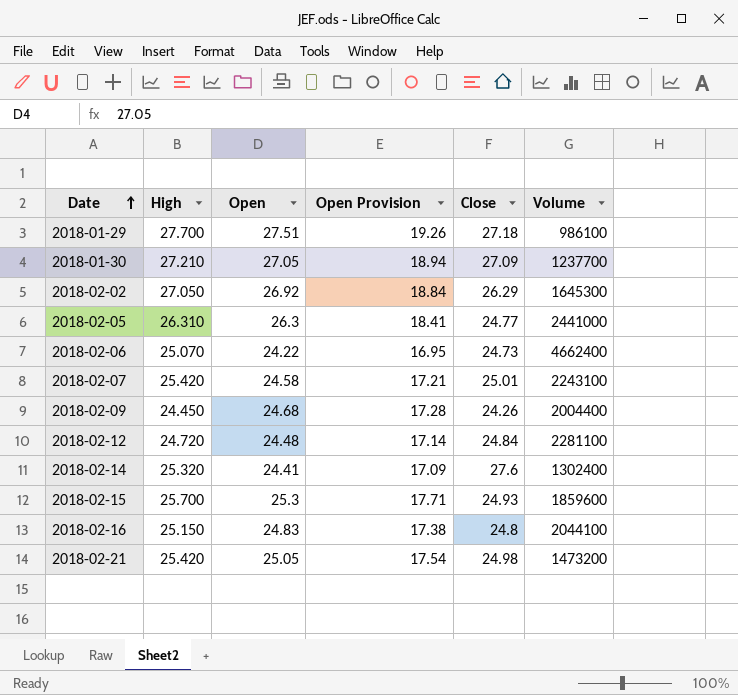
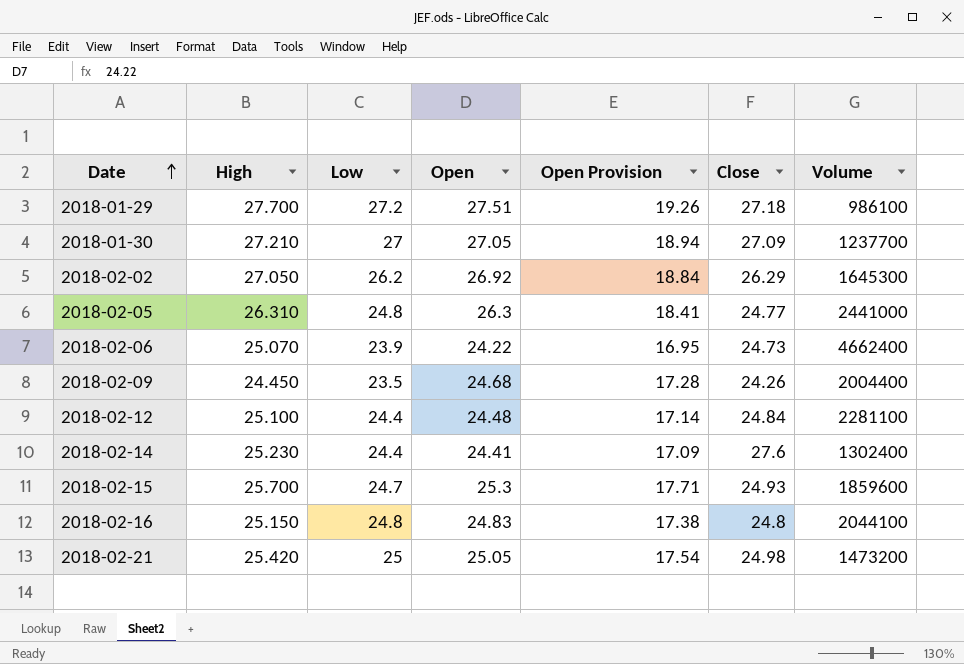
column Low | position: none -> 3
row 2018-02-07: 25.420 | 24.58 | 17.21 | 25.01 | 2243100 -> none
2018-02-12 | High: 24.720 -> 25.100
2018-02-14 | High: 25.320 -> 25.230

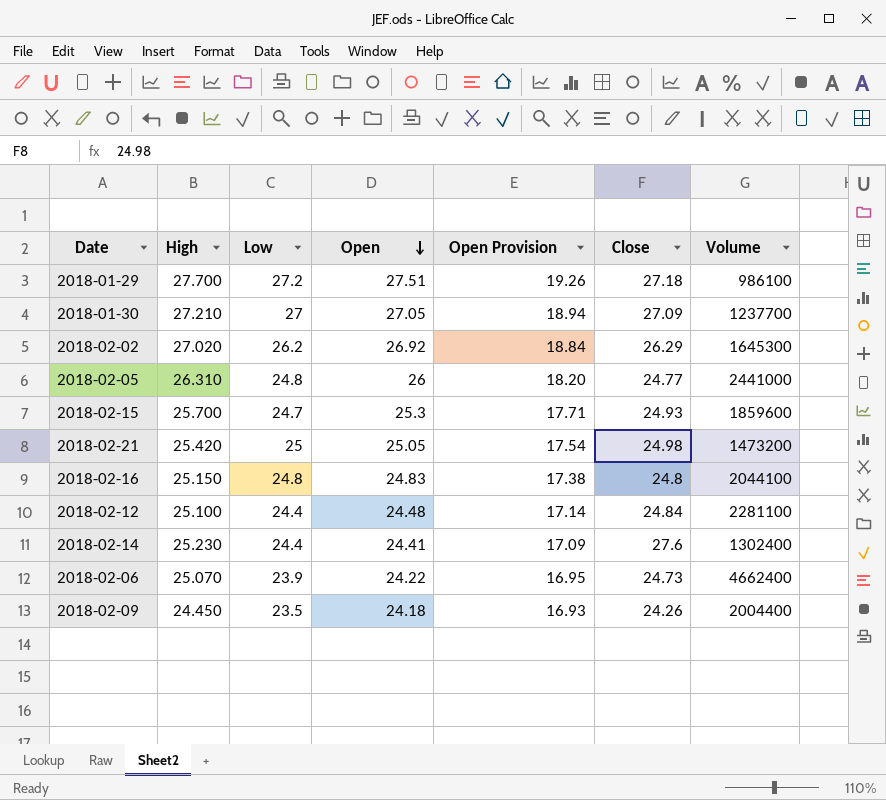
row order: Date ascending -> Open descending
2018-02-02 | High: 27.050 -> 27.020
2018-02-05 | Open: 26.3 -> 26
2018-02-05 | Open Provision: 18.41 -> 18.20
2018-02-09 | Open: 24.68 -> 24.18
2018-02-09 | Open Provision: 17.28 -> 16.93

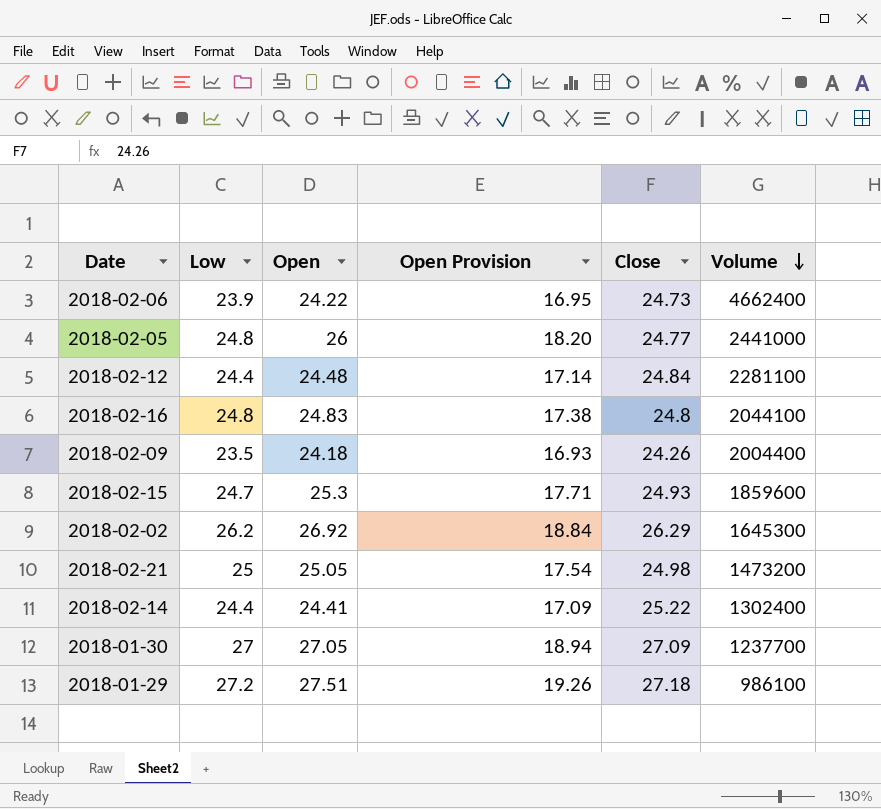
row order: Open descending -> Volume descending
column High | position: 2 -> none
2018-02-14 | Close: 27.6 -> 25.22

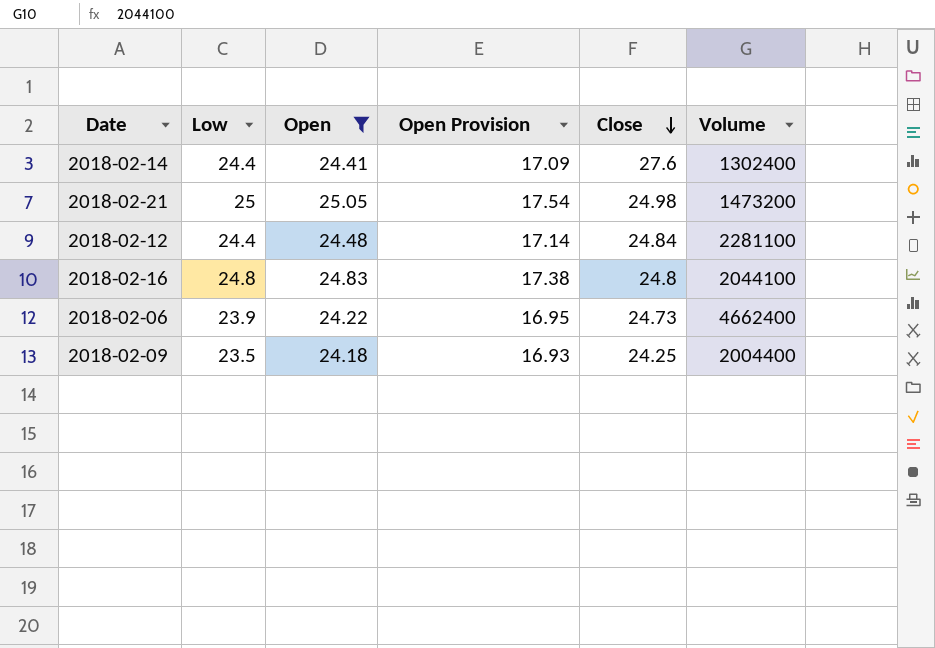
filter: none -> Open <= 25.05
row order: Volume descending -> Close descending
2018-02-14 | Close: 25.22 -> 27.6
2018-02-09 | Close: 24.26 -> 24.25

